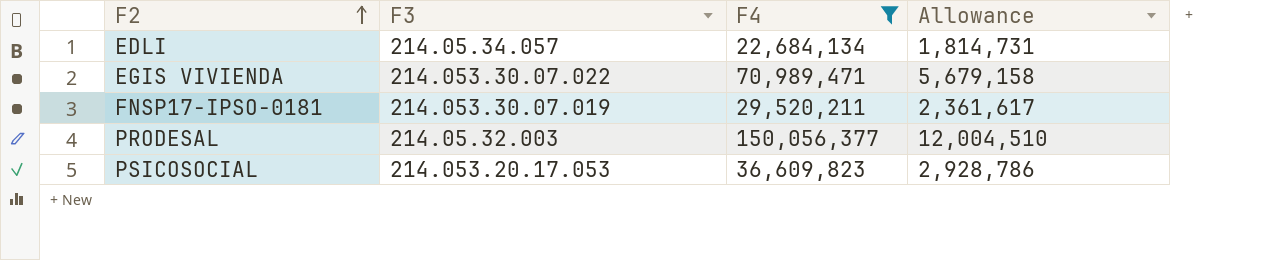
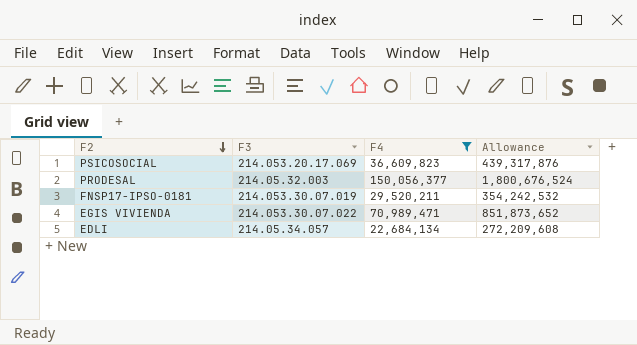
row order: F2 ascending -> F2 descending
column Allowance | formula: [F4] * 0.08 -> [F4] * 12
PSICOSOCIAL | F3: 214.053.20.17.053 -> 214.053.20.17.069

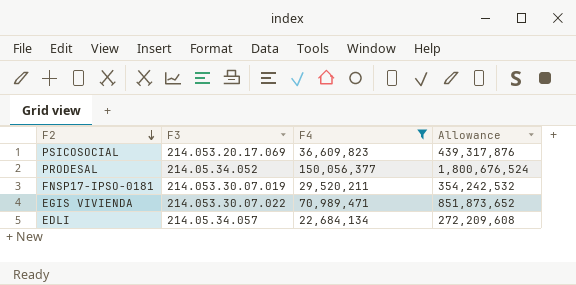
PRODESAL | F3: 214.05.32.003 -> 214.05.34.052

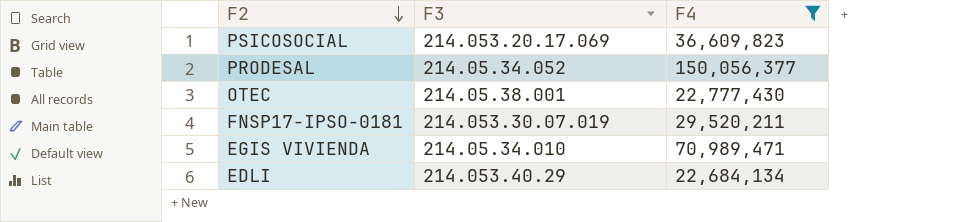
column Allowance | formula: [F4] * 12 -> none
row OTEC: none -> 214.05.38.001 | 22,777,430
EGIS VIVIENDA | F3: 214.053.30.07.022 -> 214.05.34.010
EDLI | F3: 214.05.34.057 -> 214.053.40.29

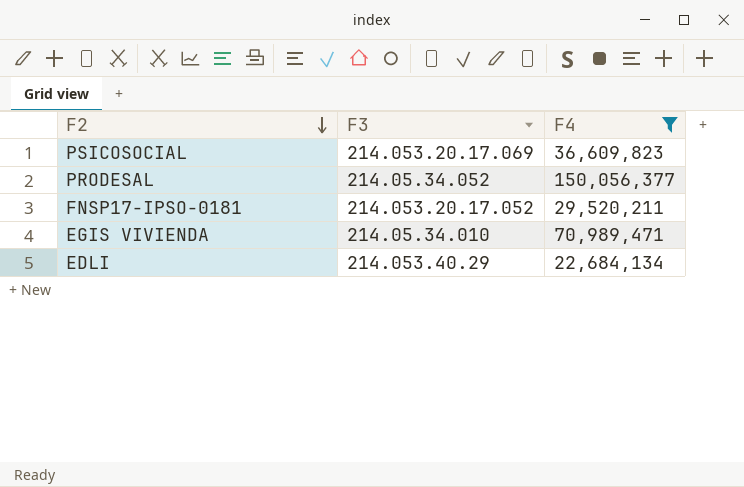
row OTEC: 214.05.38.001 | 22,777,430 -> none
FNSP17-IPSO-0181 | F3: 214.053.30.07.019 -> 214.053.20.17.052

